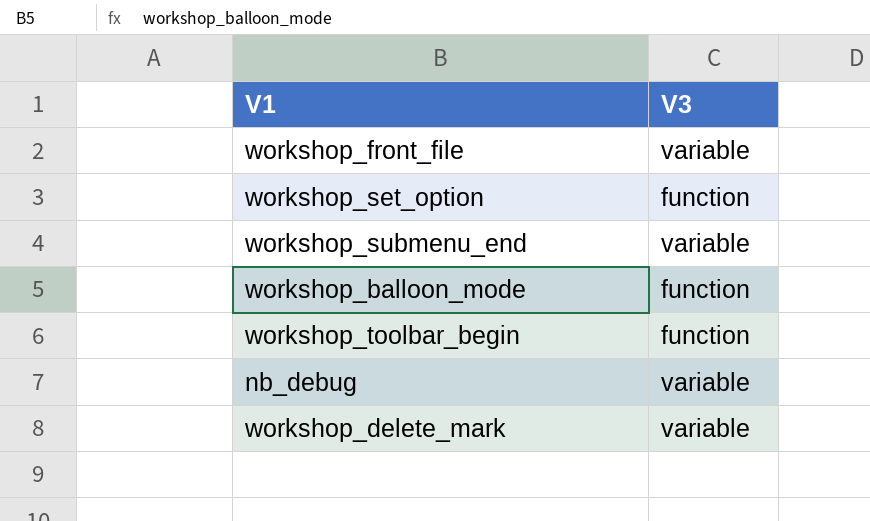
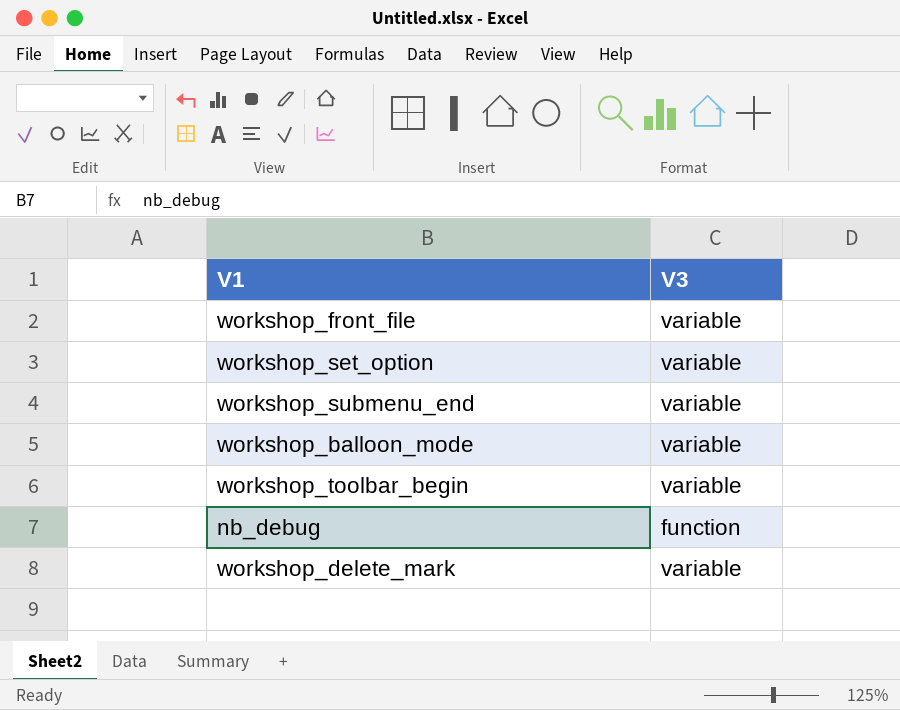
workshop_set_option | V3: function -> variable
workshop_balloon_mode | V3: function -> variable
workshop_toolbar_begin | V3: function -> variable
nb_debug | V3: variable -> function

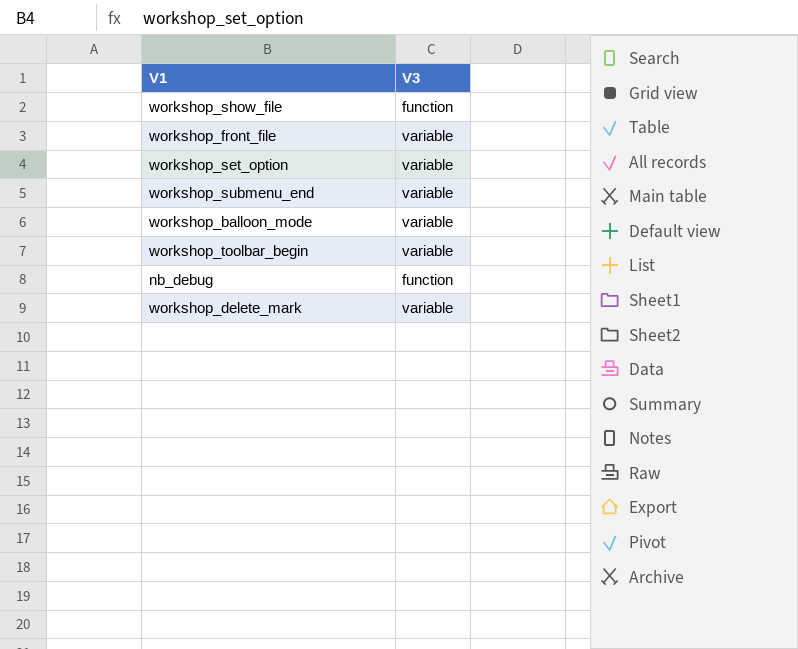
row workshop_show_file: none -> function

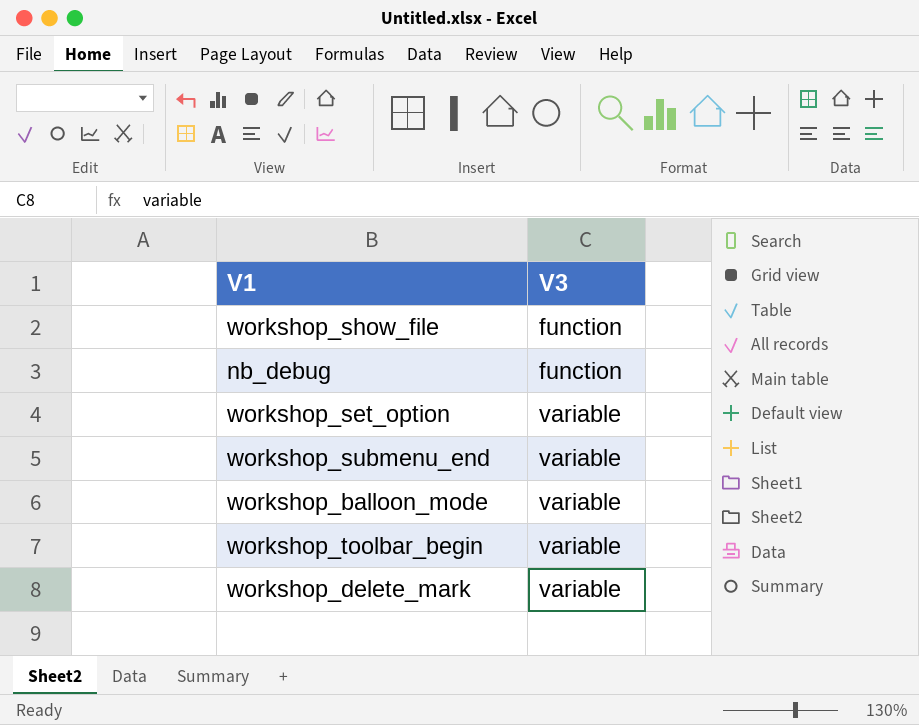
row order: none -> V3 ascending
row workshop_front_file: variable -> none

